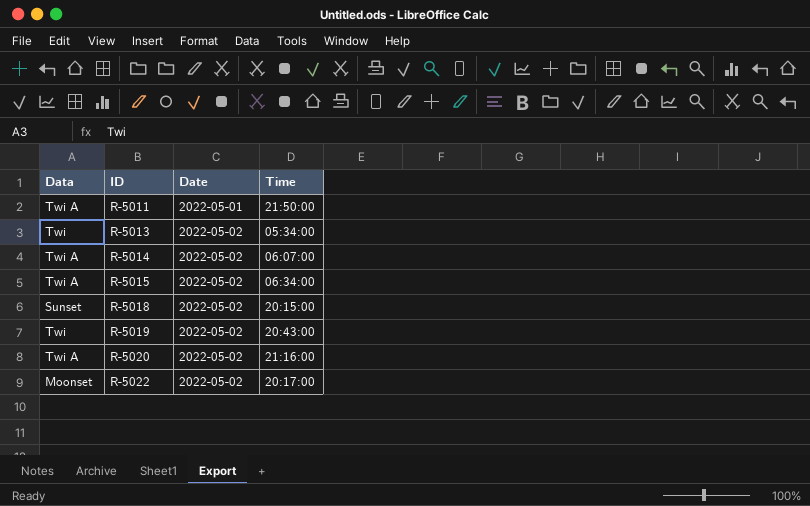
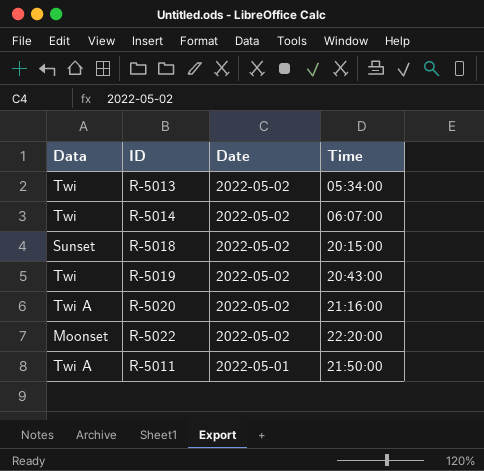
row order: ID ascending -> Date descending
row R-5015: Twi A | 2022-05-02 | 06:34:00 -> none
R-5014 | Data: Twi A -> Twi
R-5022 | Time: 20:17:00 -> 22:20:00

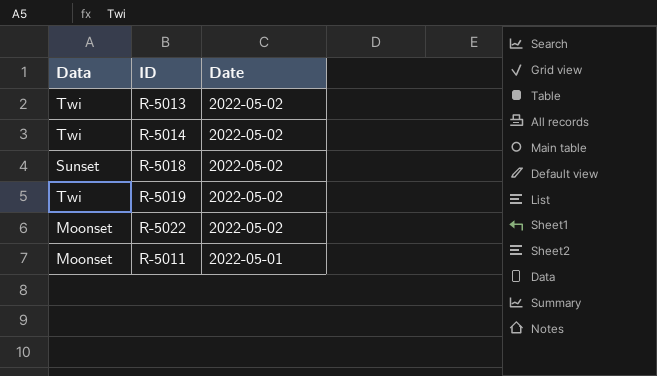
column Time | position: 4 -> none
row R-5020: Twi A | 2022-05-02 | 21:16:00 -> none
R-5011 | Data: Twi A -> Moonset

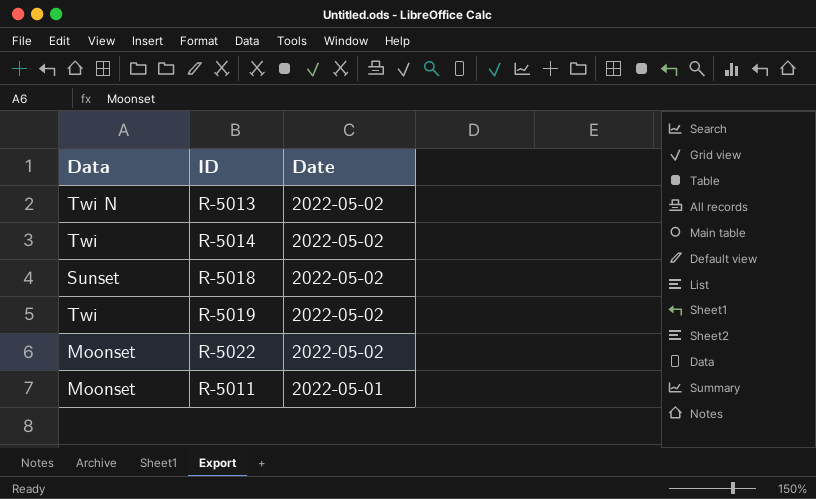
R-5013 | Data: Twi -> Twi N

